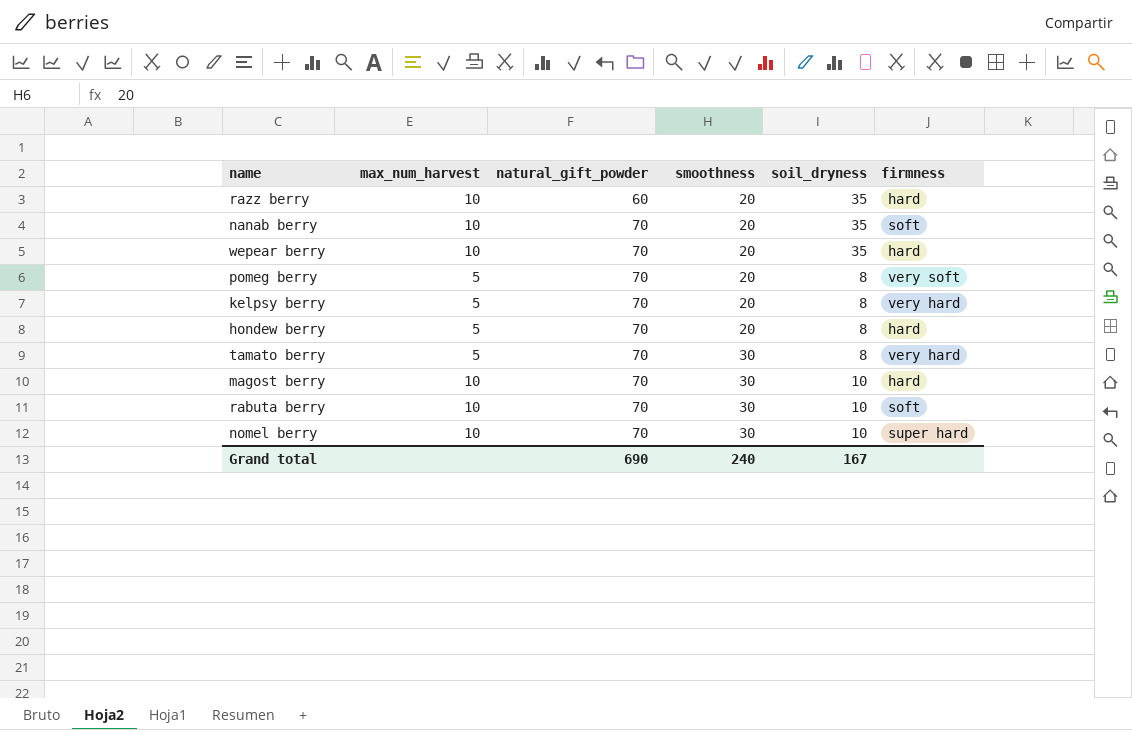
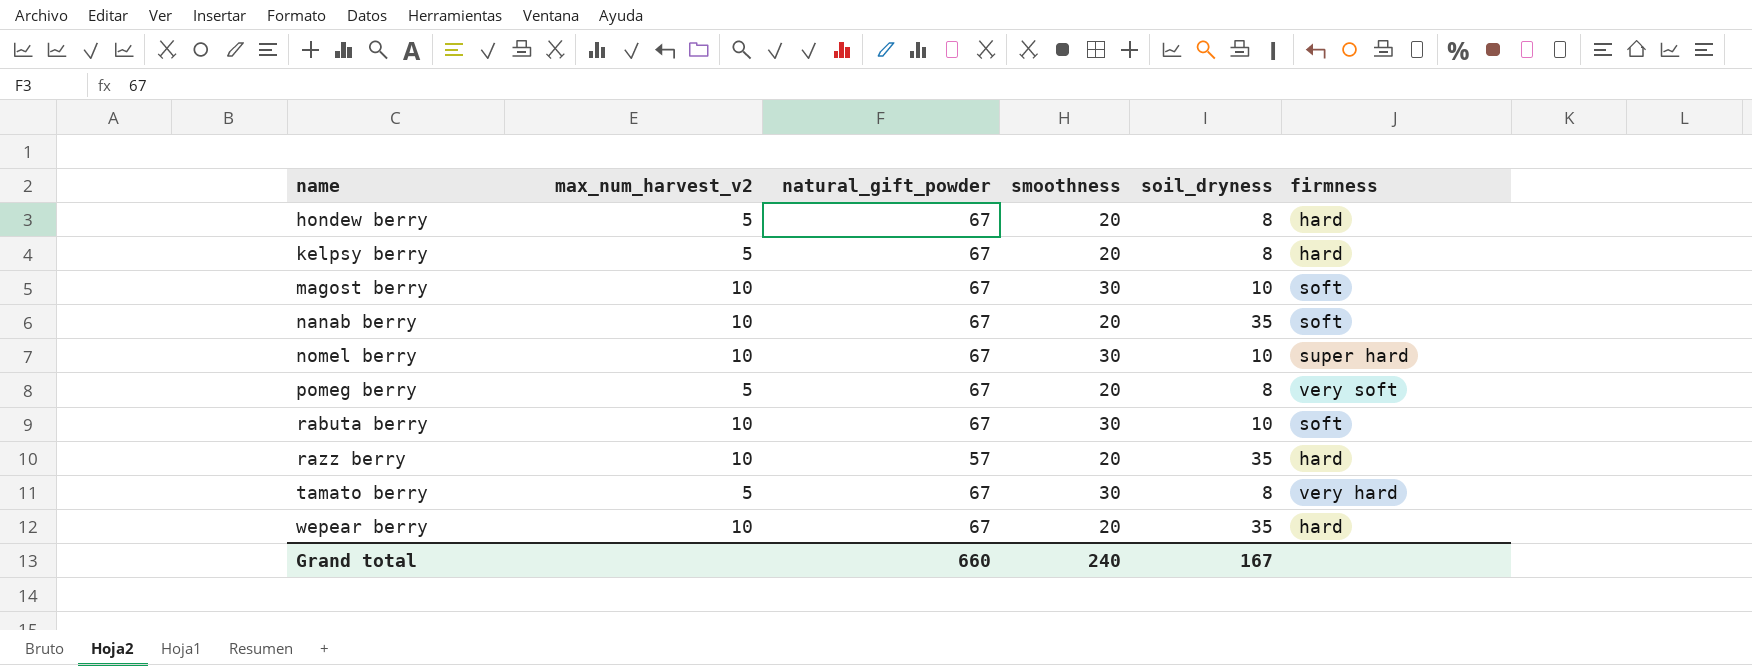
row order: natural_gift_powder ascending -> name ascending
column name: max_num_harvest -> max_num_harvest_v2
hondew berry | natural_gift_powder: 70 -> 67
kelpsy berry | natural_gift_powder: 70 -> 67
kelpsy berry | firmness: very hard -> hard
magost berry | natural_gift_powder: 70 -> 67
magost berry | firmness: hard -> soft
nanab berry | natural_gift_powder: 70 -> 67
nomel berry | natural_gift_powder: 70 -> 67
pomeg berry | natural_gift_powder: 70 -> 67
rabuta berry | natural_gift_powder: 70 -> 67
razz berry | natural_gift_powder: 60 -> 57
tamato berry | natural_gift_powder: 70 -> 67
wepear berry | natural_gift_powder: 70 -> 67
Grand total | natural_gift_powder: 690 -> 660

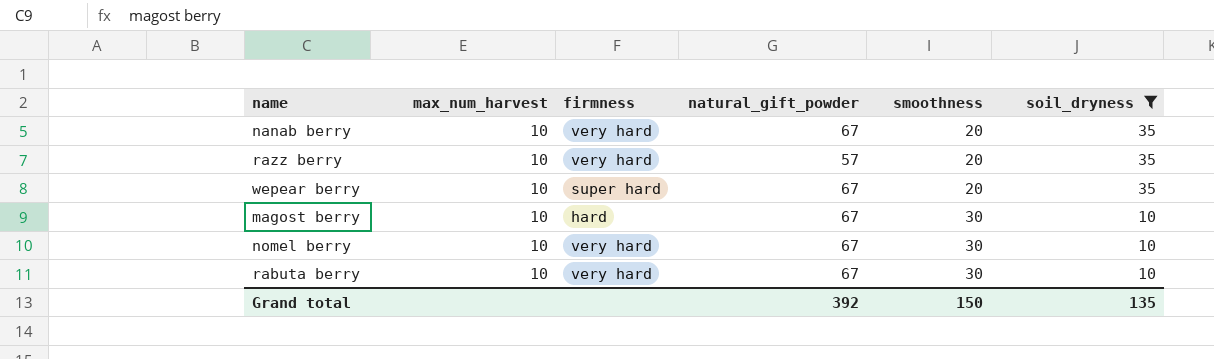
filter: none -> soil_dryness != 8
row order: name ascending -> smoothness ascending
column name: max_num_harvest_v2 -> max_num_harvest
column firmness | position: 6 -> 3
nanab berry | firmness: soft -> very hard
razz berry | firmness: hard -> very hard
wepear berry | firmness: hard -> super hard
magost berry | firmness: soft -> hard
nomel berry | firmness: super hard -> very hard
rabuta berry | firmness: soft -> very hard
Grand total | natural_gift_powder: 660 -> 392
Grand total | smoothness: 240 -> 150
Grand total | soil_dryness: 167 -> 135

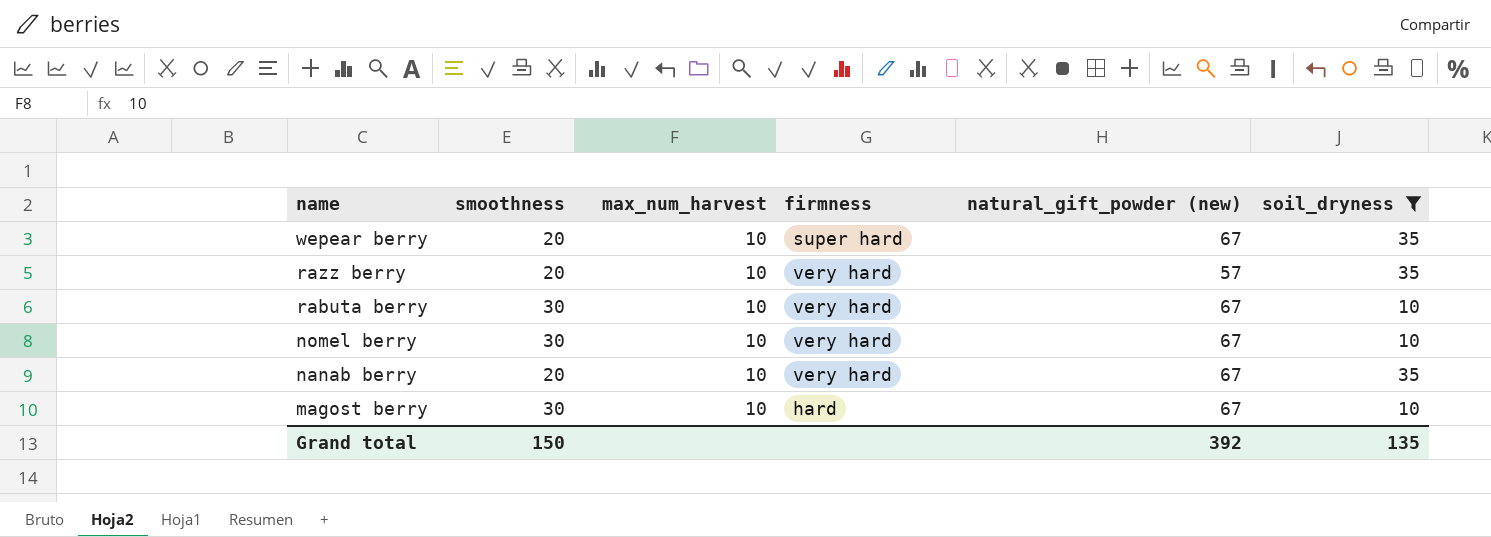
row order: smoothness ascending -> name descending
column smoothness | position: 5 -> 2
column name: natural_gift_powder -> natural_gift_powder (new)

